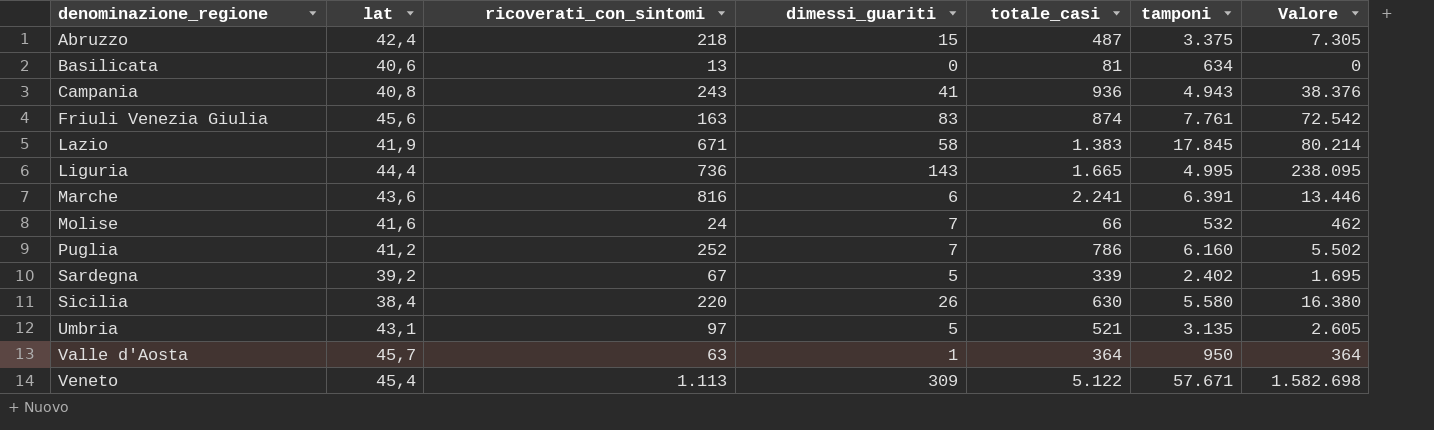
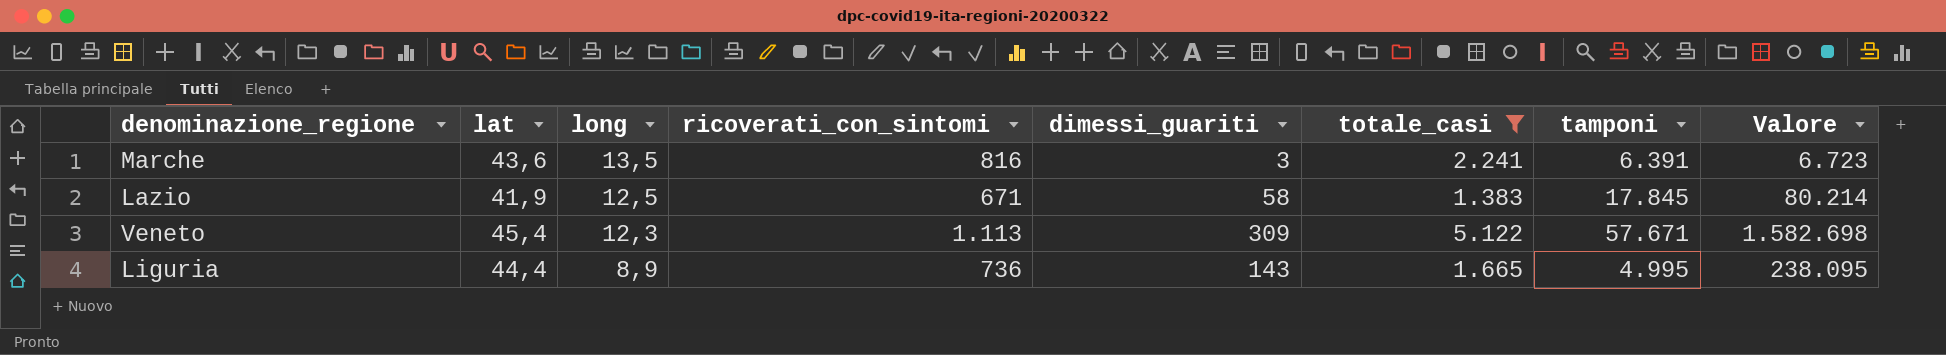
filter: none -> totale_casi >= 1.383
row order: denominazione_regione ascending -> long descending
column long | position: none -> 3
Marche | dimessi_guariti: 6 -> 3
Marche | Valore: 13.446 -> 6.723

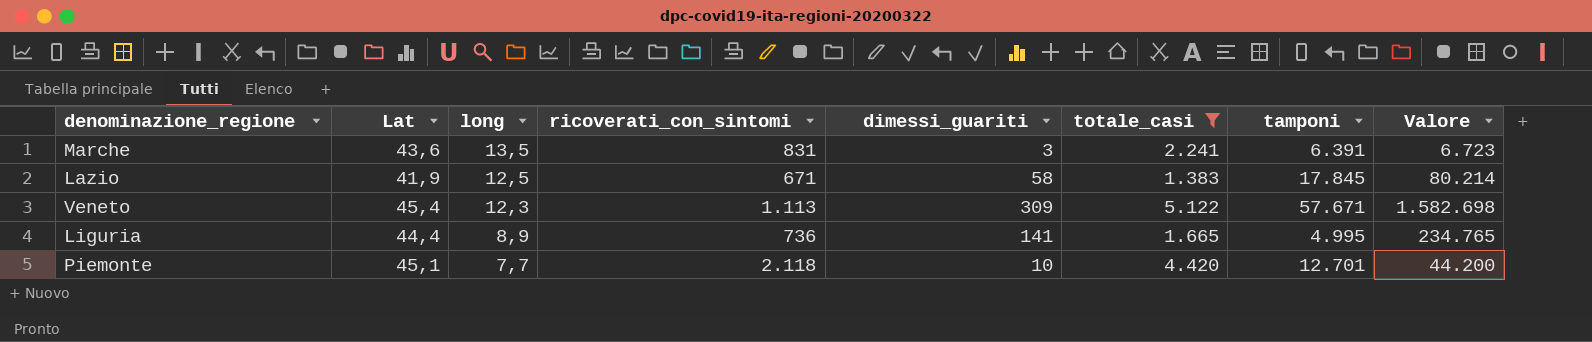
column name: lat -> Lat
Marche | ricoverati_con_sintomi: 816 -> 831
Liguria | dimessi_guariti: 143 -> 141
Liguria | Valore: 238.095 -> 234.765
row Piemonte: none -> 45,1 | 7,7 | 2.118 | 10 | 4.420 | 12.701 | 44.200

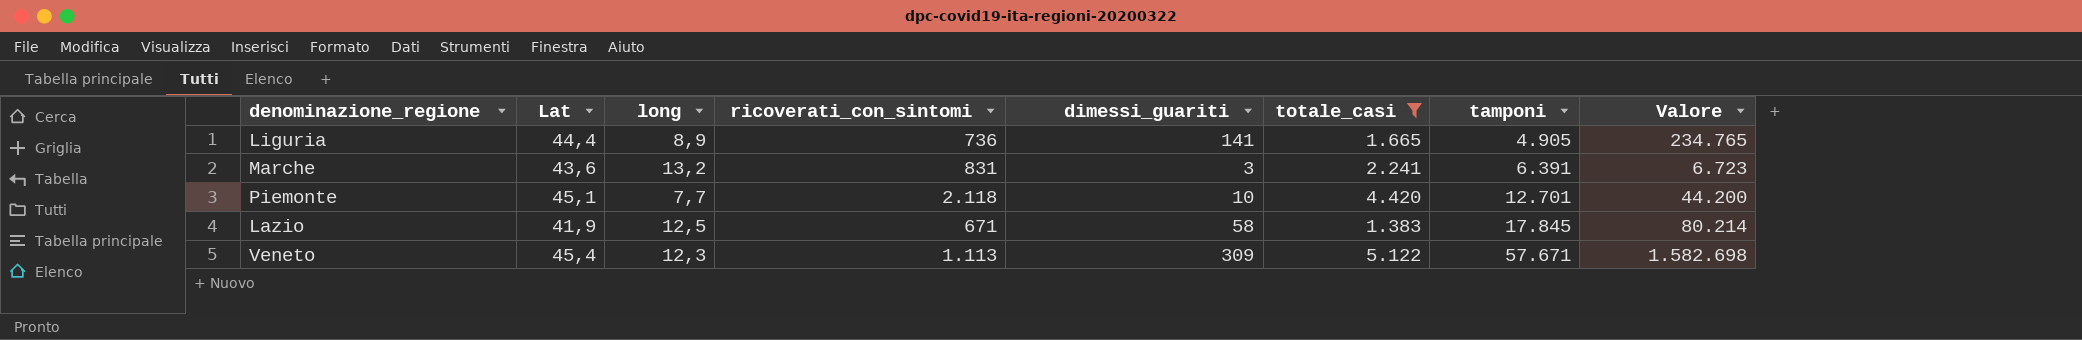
row order: long descending -> tamponi ascending
Liguria | tamponi: 4.995 -> 4.905
Marche | long: 13,5 -> 13,2

